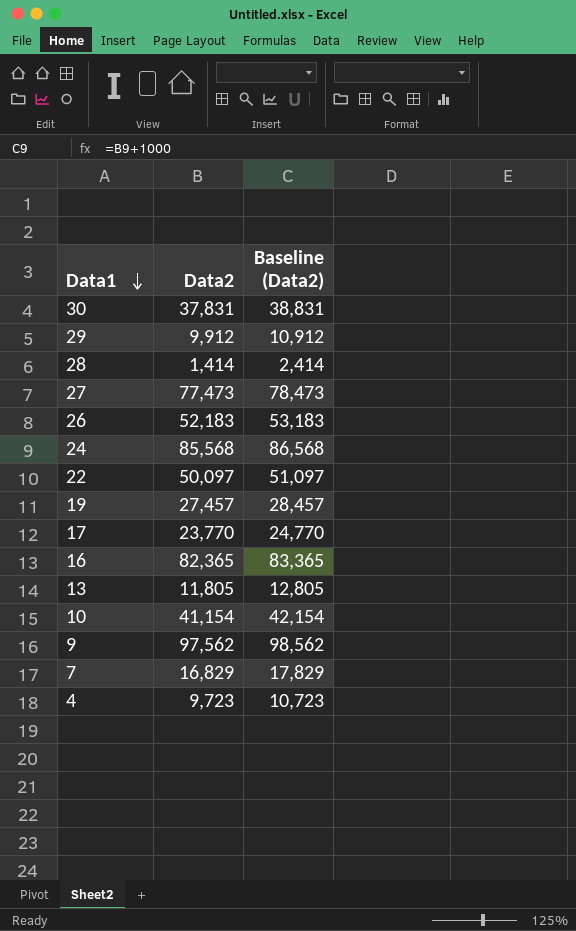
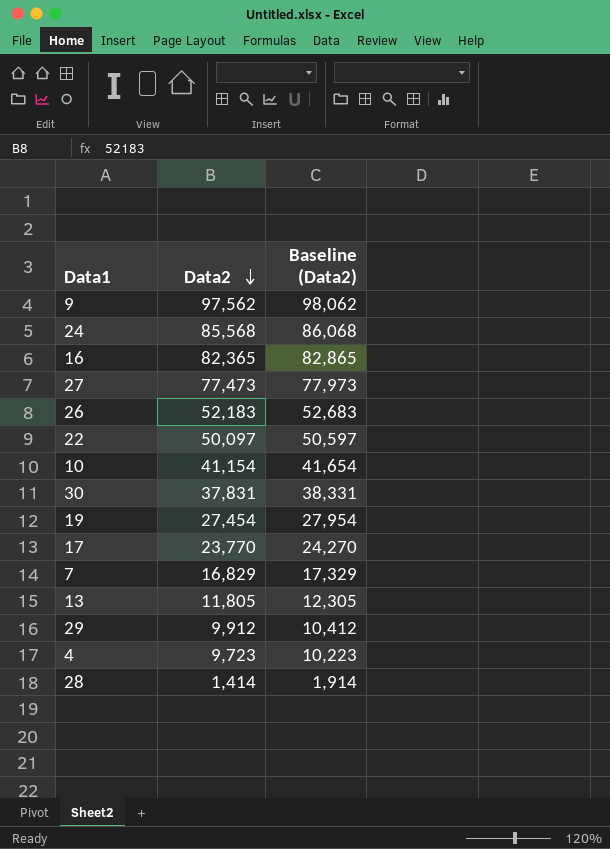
row order: Data1 descending -> Data2 descending
column Baseline (Data2) | formula: [Data2] + 1000 -> [Data2] + 500
19 | Data2: 27,457 -> 27,454

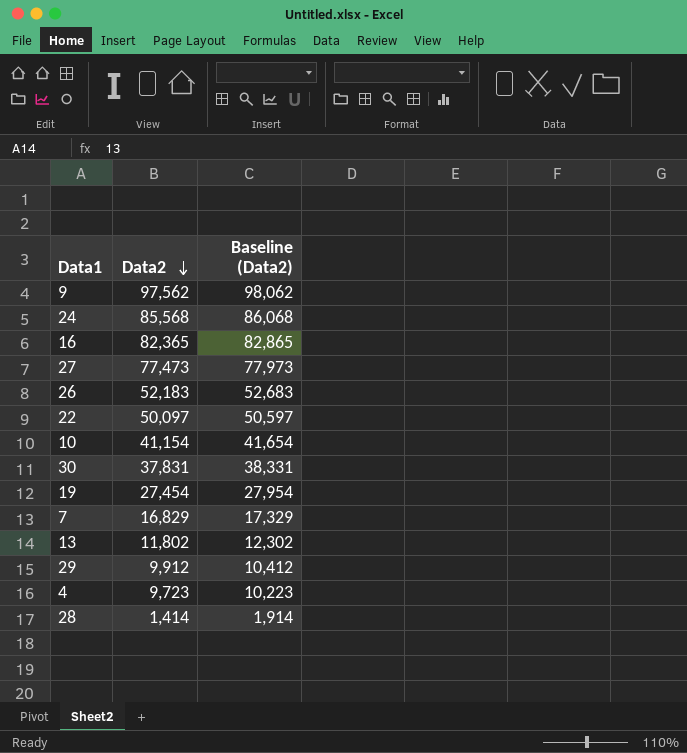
row 17: 23,770 | 24,270 -> none
13 | Data2: 11,805 -> 11,802
13 | Baseline (Data2): 12,305 -> 12,302

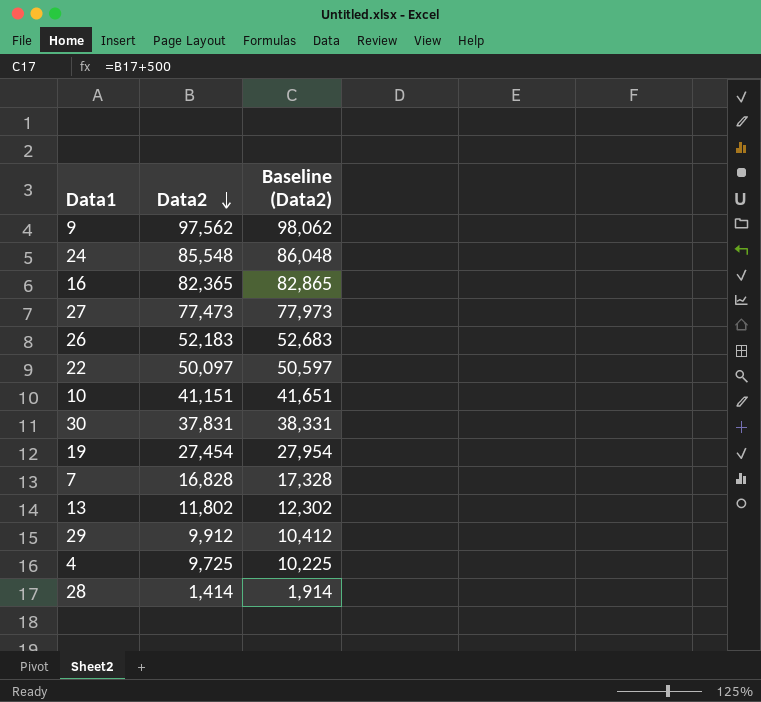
24 | Data2: 85,568 -> 85,548
24 | Baseline (Data2): 86,068 -> 86,048
10 | Data2: 41,154 -> 41,151
10 | Baseline (Data2): 41,654 -> 41,651
7 | Data2: 16,829 -> 16,828
7 | Baseline (Data2): 17,329 -> 17,328
4 | Data2: 9,723 -> 9,725
4 | Baseline (Data2): 10,223 -> 10,225

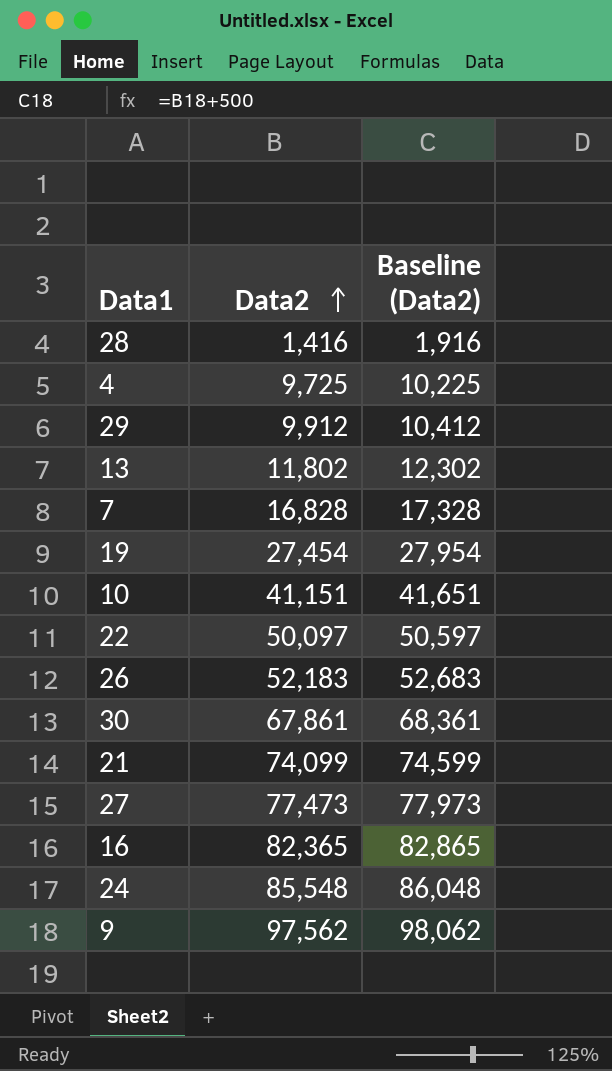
row order: Data2 descending -> Data2 ascending
28 | Data2: 1,414 -> 1,416
28 | Baseline (Data2): 1,914 -> 1,916
30 | Data2: 37,831 -> 67,861
30 | Baseline (Data2): 38,331 -> 68,361
row 21: none -> 74,099 | 74,599

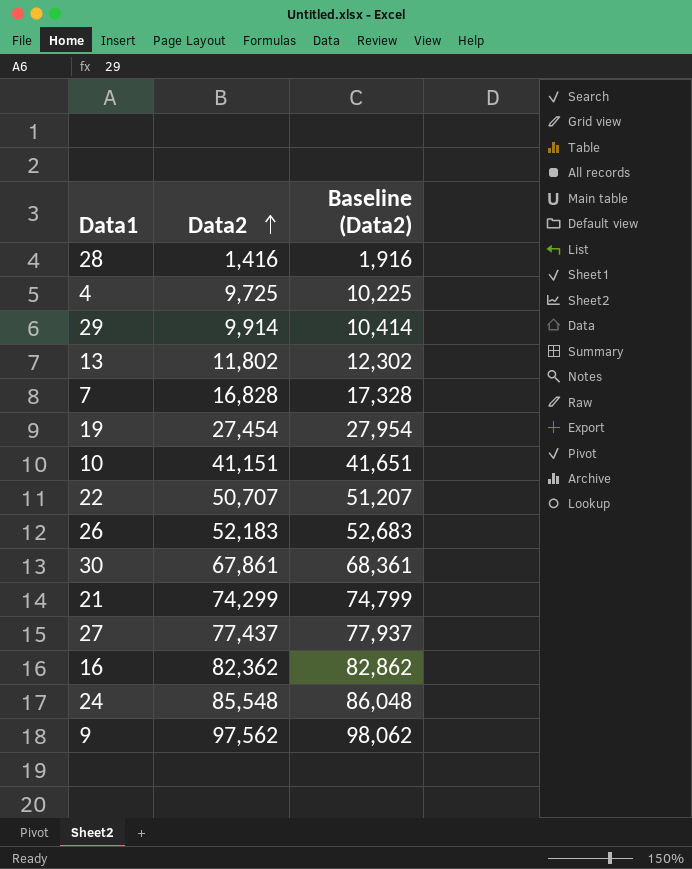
29 | Data2: 9,912 -> 9,914
29 | Baseline (Data2): 10,412 -> 10,414
22 | Data2: 50,097 -> 50,707
22 | Baseline (Data2): 50,597 -> 51,207
21 | Data2: 74,099 -> 74,299
21 | Baseline (Data2): 74,599 -> 74,799
27 | Data2: 77,473 -> 77,437
27 | Baseline (Data2): 77,973 -> 77,937
16 | Data2: 82,365 -> 82,362
16 | Baseline (Data2): 82,865 -> 82,862

